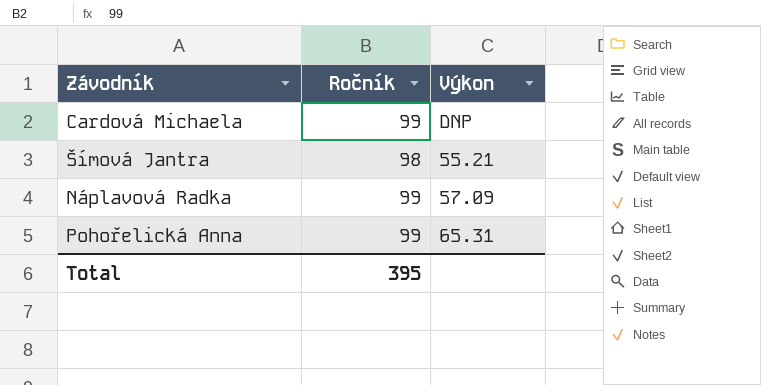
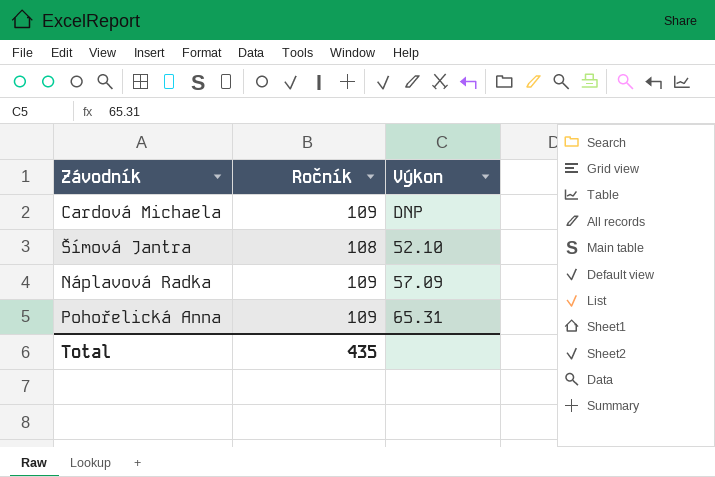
Cardová Michaela | Ročník: 99 -> 109
Šímová Jantra | Ročník: 98 -> 108
Šímová Jantra | Výkon: 55.21 -> 52.10
Náplavová Radka | Ročník: 99 -> 109
Pohořelická Anna | Ročník: 99 -> 109
Total | Ročník: 395 -> 435

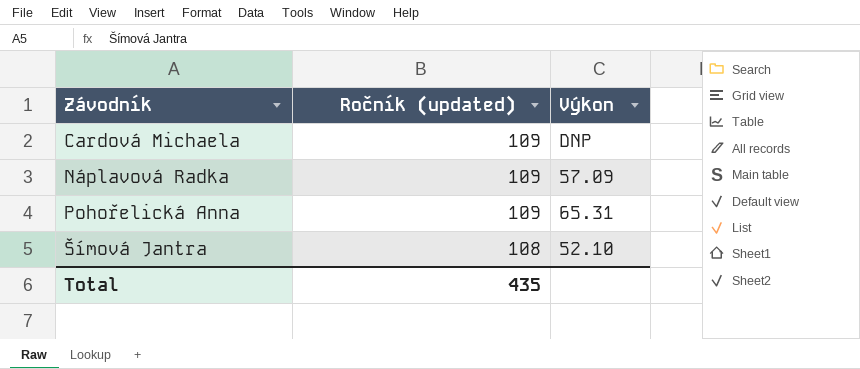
row order: none -> Závodník ascending
column name: Ročník -> Ročník (updated)

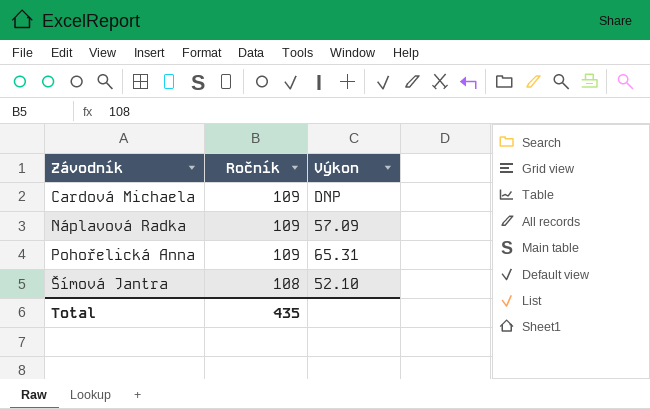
column name: Ročník (updated) -> Ročník

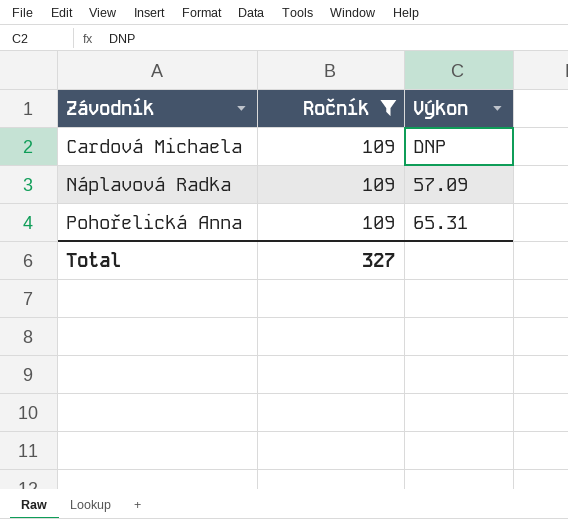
filter: none -> Ročník = 109
Total | Ročník: 435 -> 327

